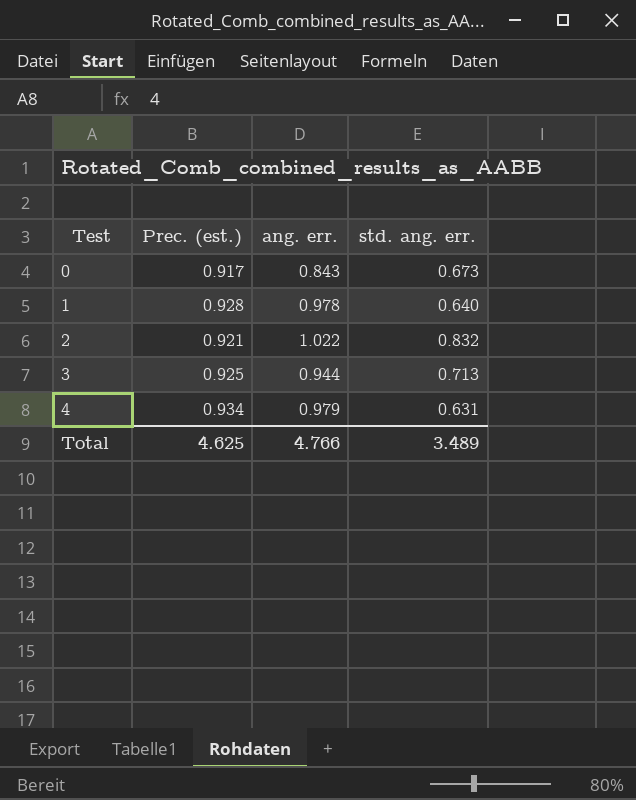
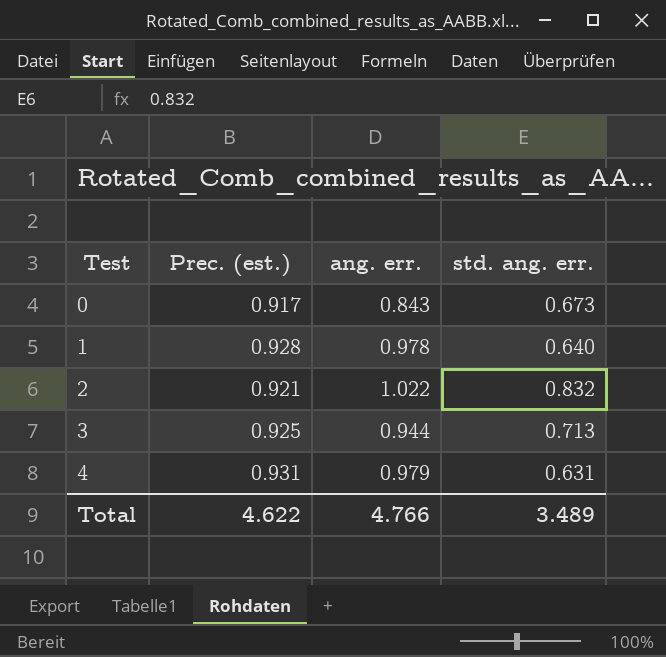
4 | Prec. (est.): 0.934 -> 0.931
Total | Prec. (est.): 4.625 -> 4.622

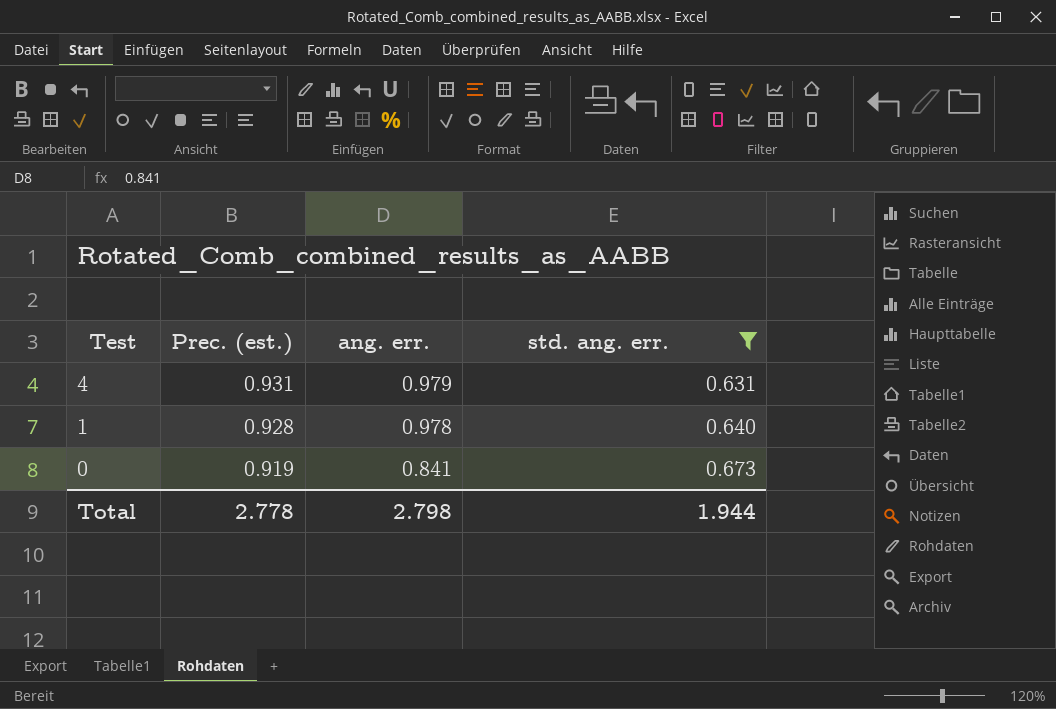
filter: none -> std. ang. err. <= 0.673
row order: Test ascending -> Test descending
0 | Prec. (est.): 0.917 -> 0.919
0 | ang. err.: 0.843 -> 0.841
Total | Prec. (est.): 4.622 -> 2.778
Total | ang. err.: 4.766 -> 2.798
Total | std. ang. err.: 3.489 -> 1.944

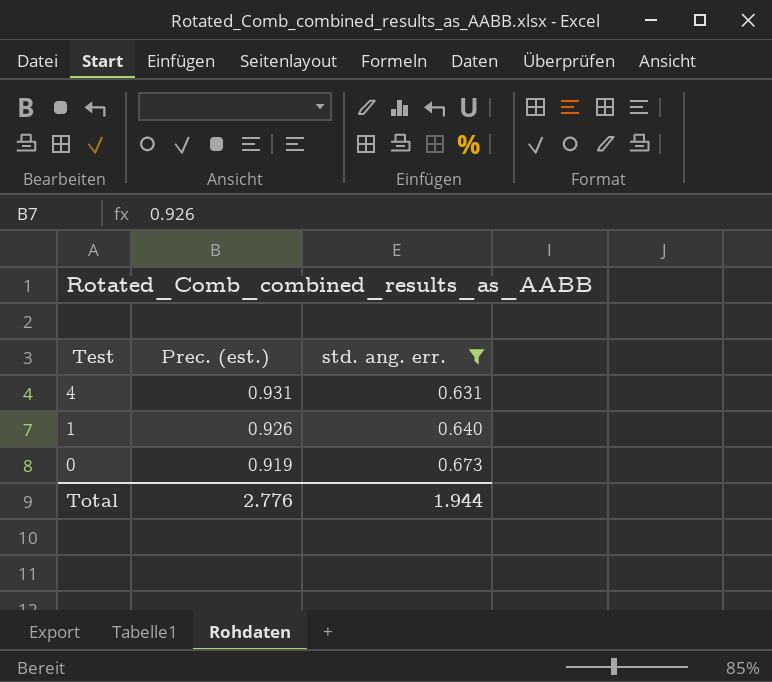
column ang. err. | position: 3 -> none
1 | Prec. (est.): 0.928 -> 0.926
Total | Prec. (est.): 2.778 -> 2.776

